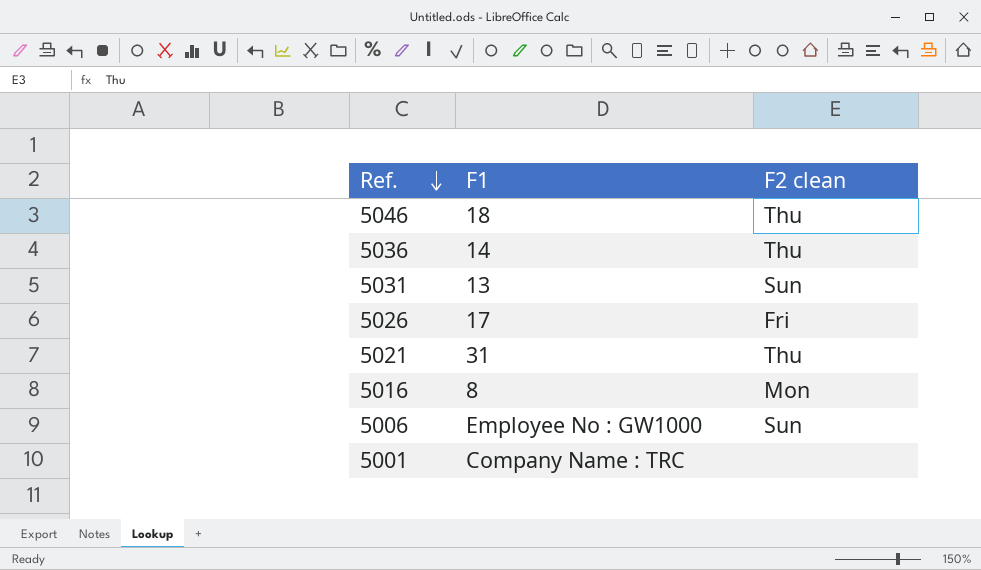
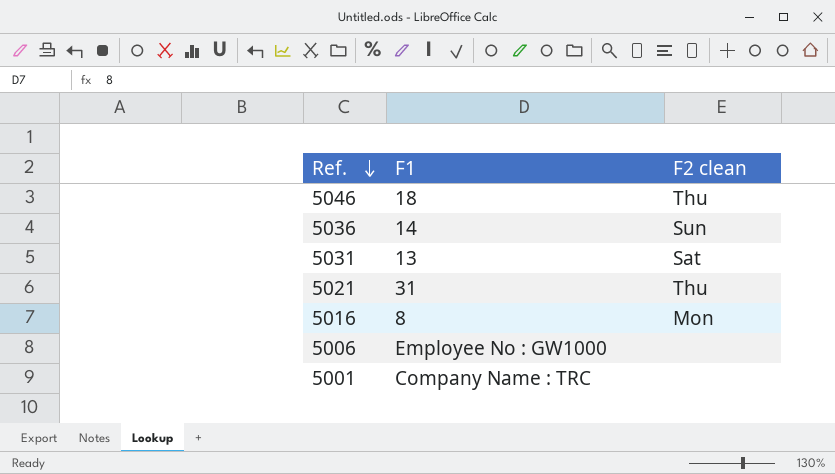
row 5026: 17 | Fri -> none
5036 | F2 clean: Thu -> Sun
5031 | F2 clean: Sun -> Sat
5006 | F2 clean: Sun -> none

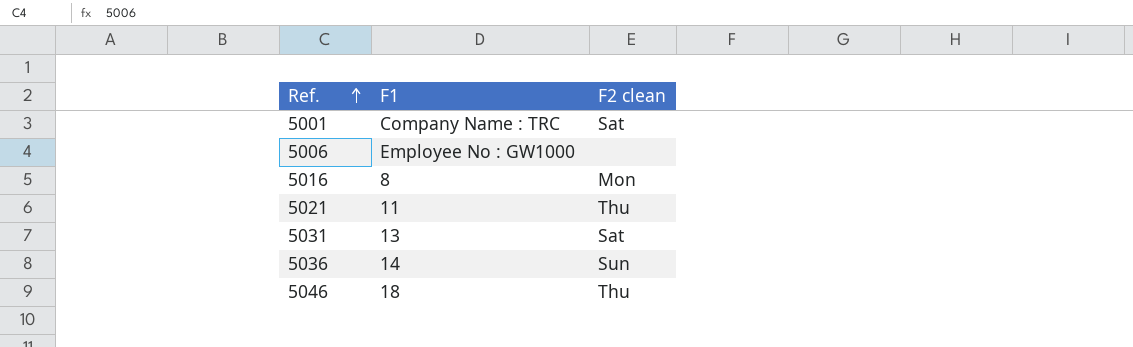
row order: Ref. descending -> Ref. ascending
5001 | F2 clean: none -> Sat
5021 | F1: 31 -> 11

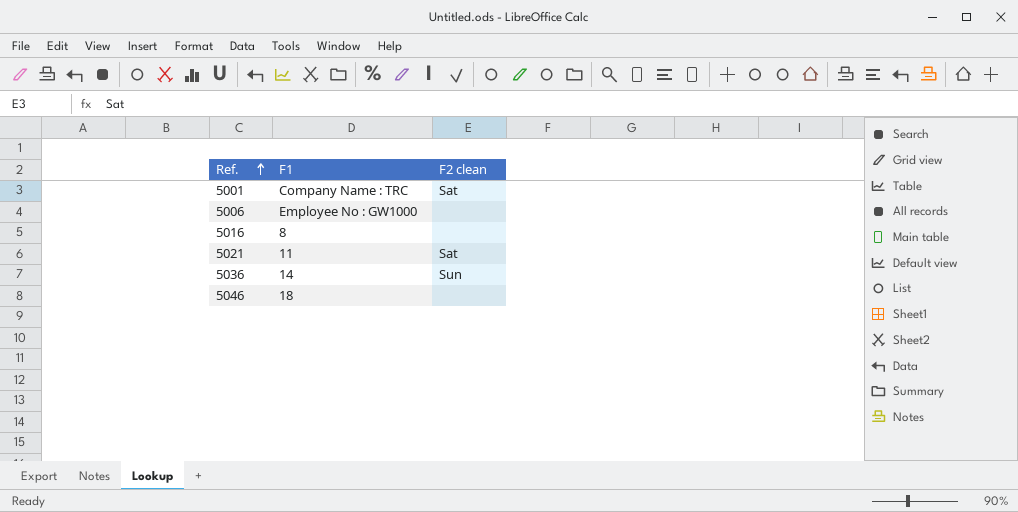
row 5031: 13 | Sat -> none
5016 | F2 clean: Mon -> none
5021 | F2 clean: Thu -> Sat
5046 | F2 clean: Thu -> none

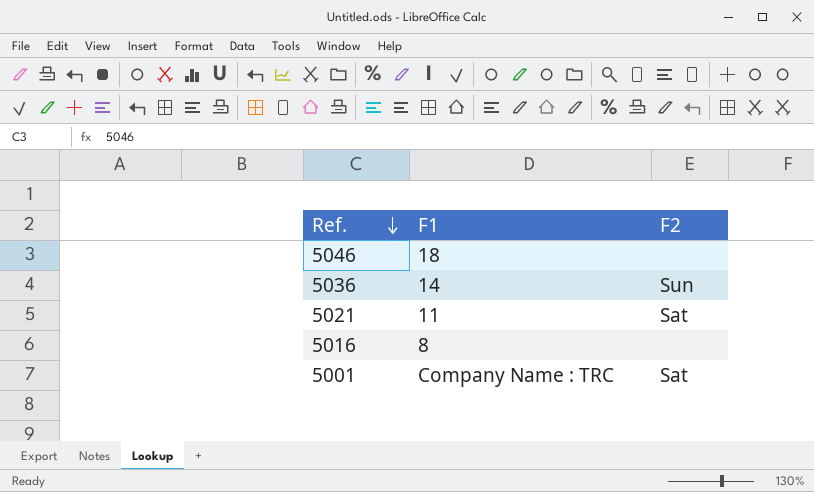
row order: Ref. ascending -> Ref. descending
column name: F2 clean -> F2
row 5006: Employee No : GW1000 | none -> none

